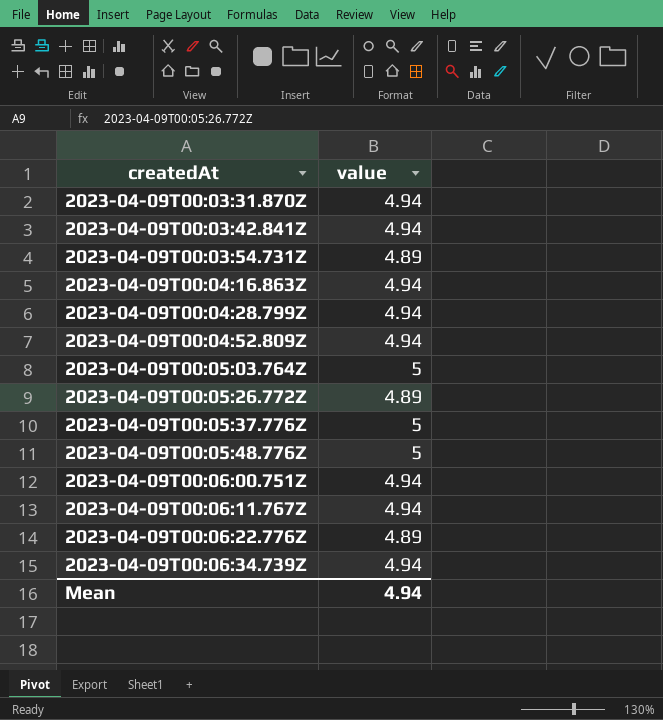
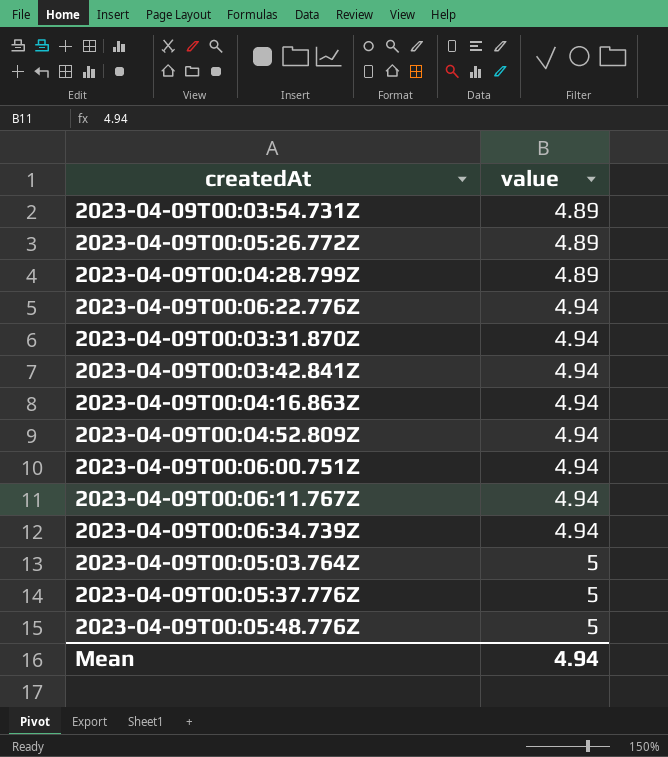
row order: createdAt ascending -> value ascending
2023-04-09T00:04:28.799Z | value: 4.94 -> 4.89
2023-04-09T00:06:22.776Z | value: 4.89 -> 4.94

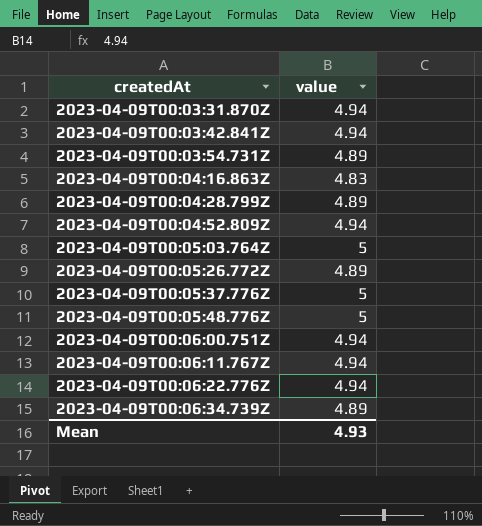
row order: value ascending -> createdAt ascending
2023-04-09T00:04:16.863Z | value: 4.94 -> 4.83
2023-04-09T00:06:34.739Z | value: 4.94 -> 4.89
Mean | value: 4.94 -> 4.93

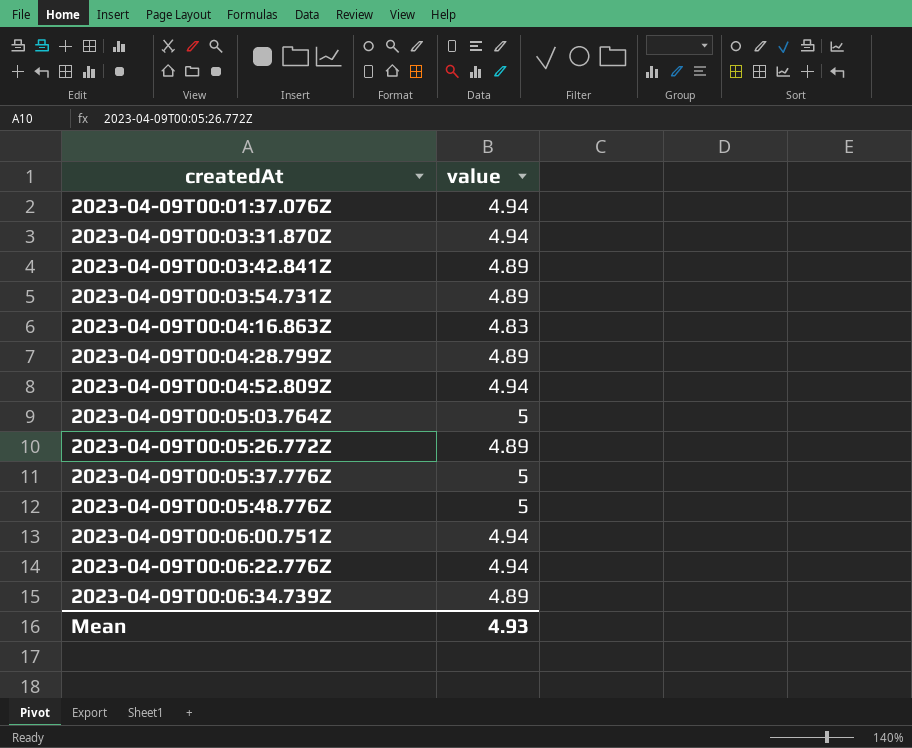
row 2023-04-09T00:06:11.767Z: 4.94 -> none
row 2023-04-09T00:01:37.076Z: none -> 4.94
2023-04-09T00:03:42.841Z | value: 4.94 -> 4.89

